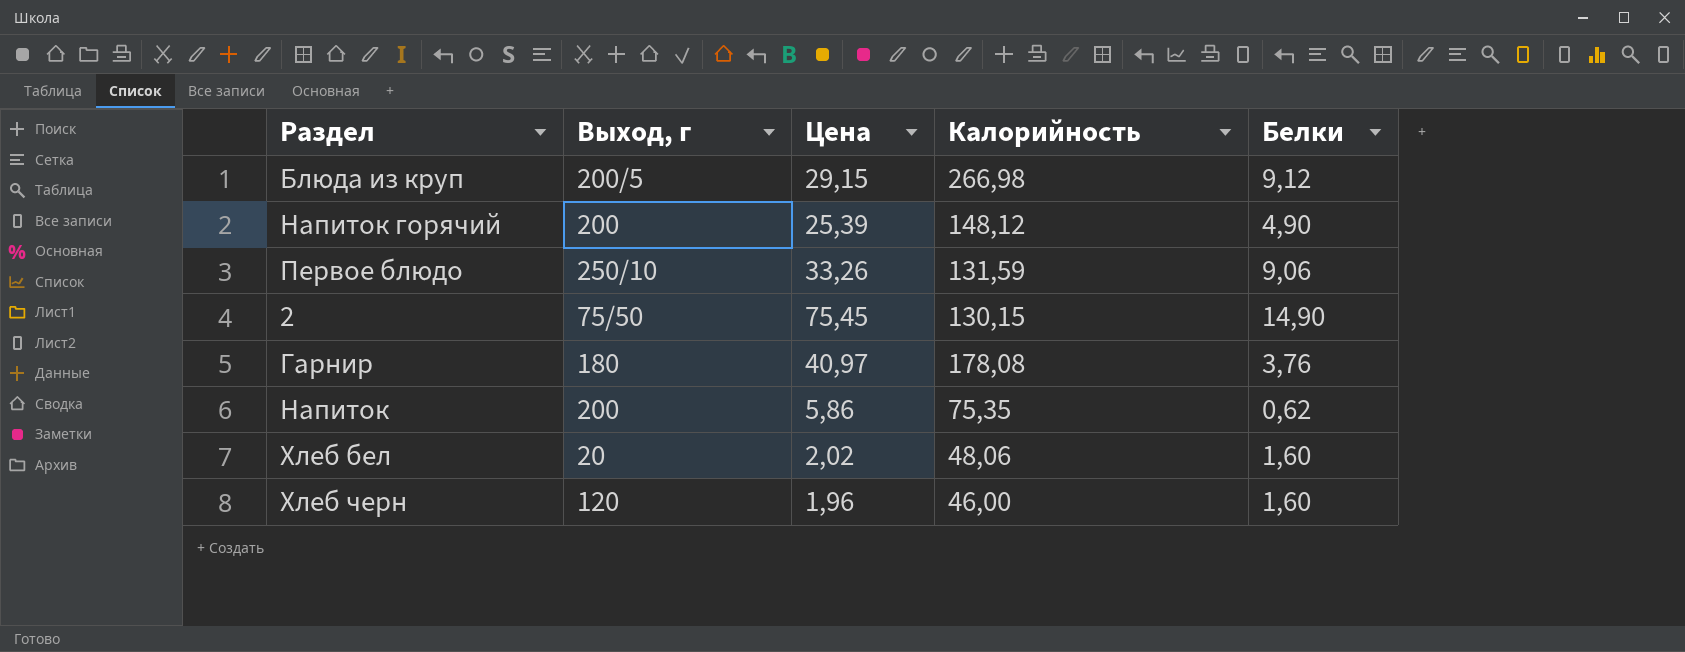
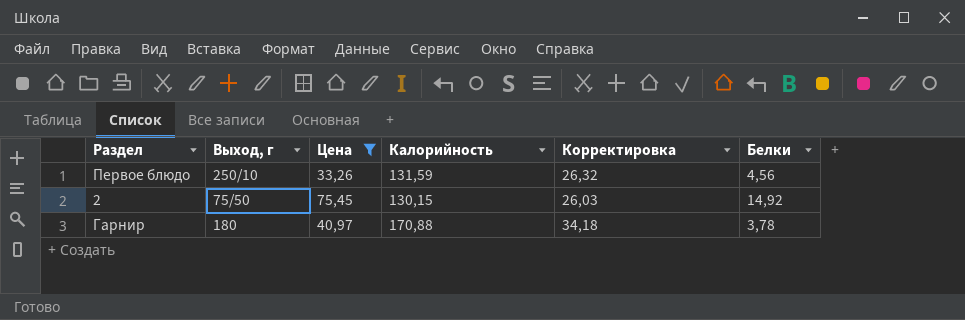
filter: none -> Цена >= 33,26
column Корректировка | formula: none -> [Калорийность] * 0,2
Первое блюдо | Белки: 9,06 -> 4,56
2 | Белки: 14,90 -> 14,92
Гарнир | Калорийность: 178,08 -> 170,88
Гарнир | Белки: 3,76 -> 3,78

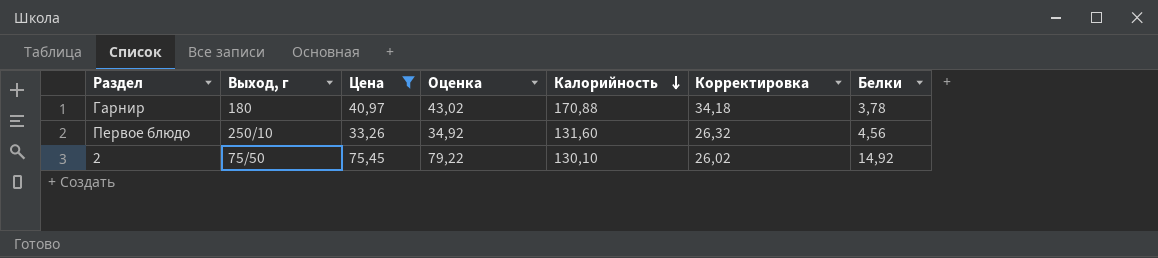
row order: none -> Калорийность descending
column Оценка | formula: none -> [Цена] * 1,05
Первое блюдо | Калорийность: 131,59 -> 131,60
2 | Калорийность: 130,15 -> 130,10
2 | Корректировка: 26,03 -> 26,02

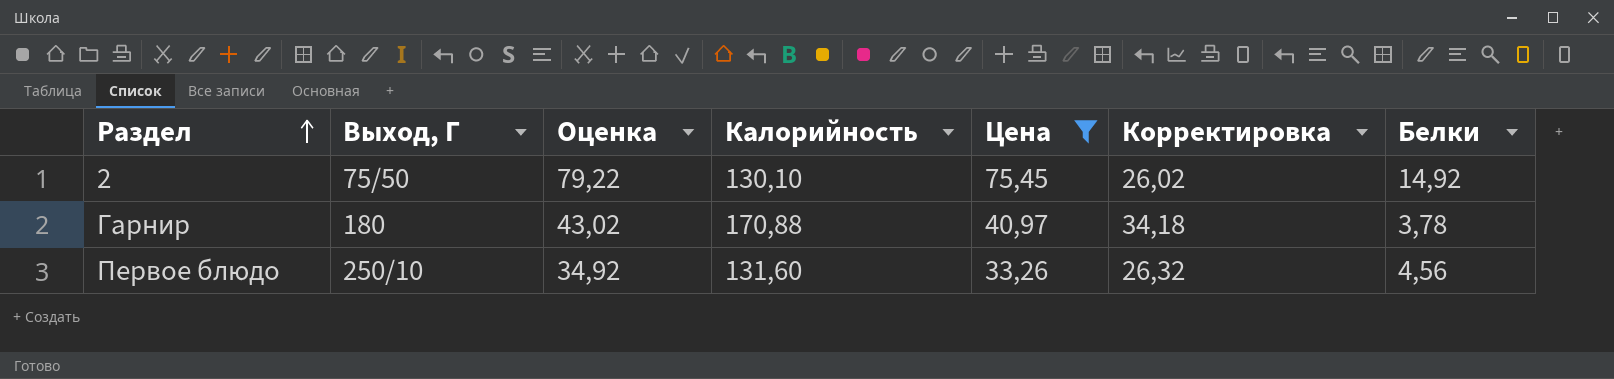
row order: Калорийность descending -> Раздел ascending
column name: Выход, г -> Выход, Г
column Цена | position: 3 -> 5

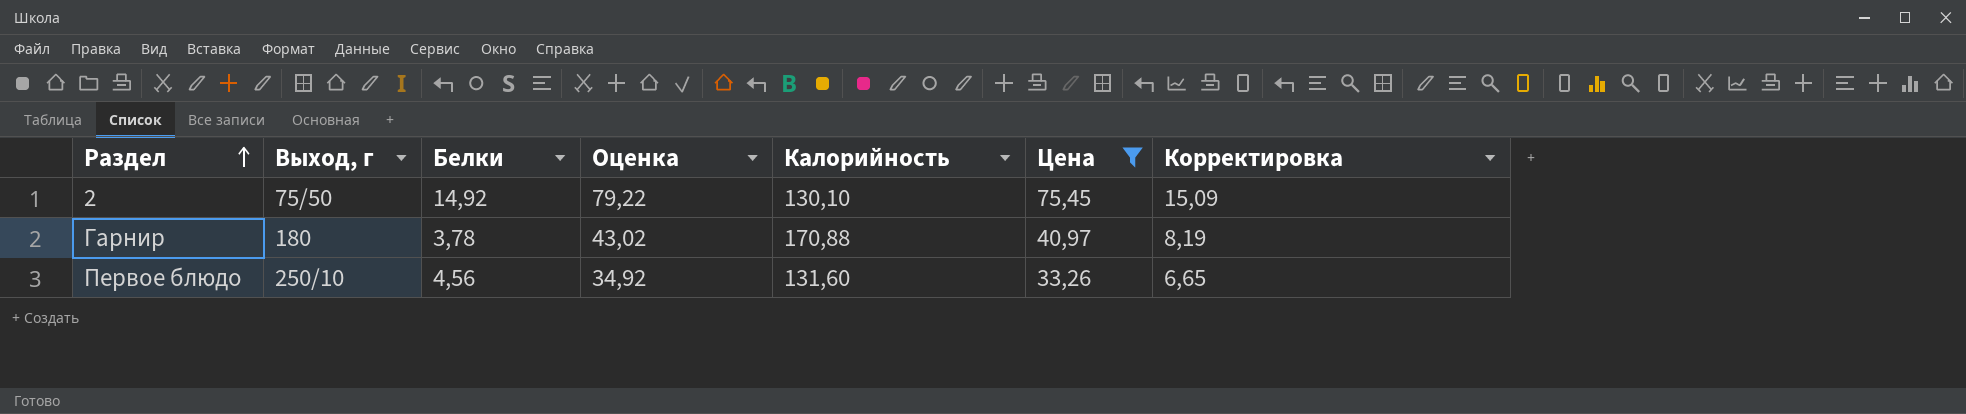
column name: Выход, Г -> Выход, г
column Белки | position: 7 -> 3
column Корректировка | formula: [Калорийность] * 0,2 -> [Цена] * 0,2

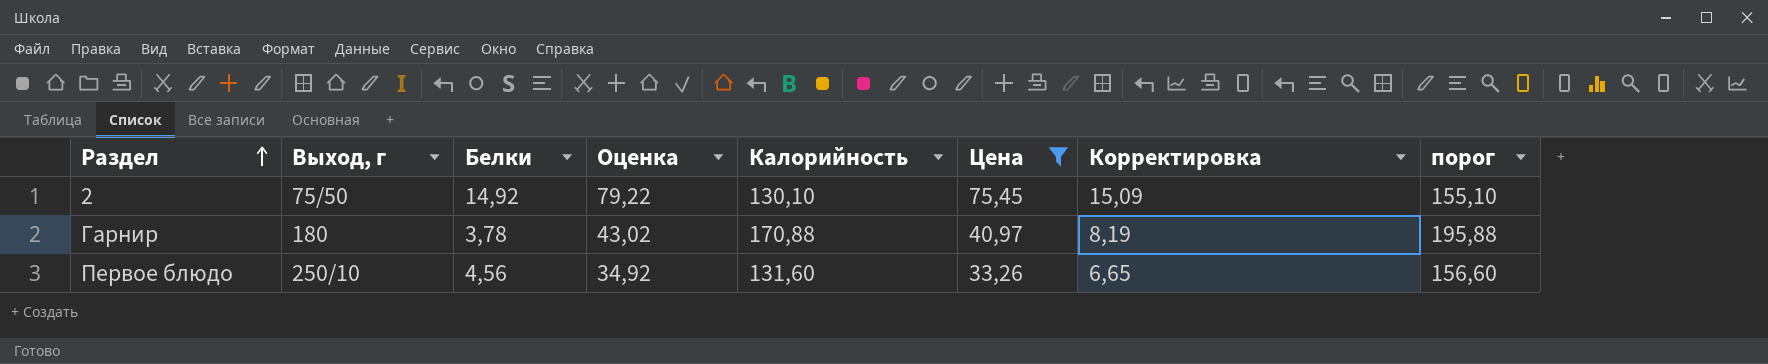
column порог | formula: none -> [Калорийность] + 25

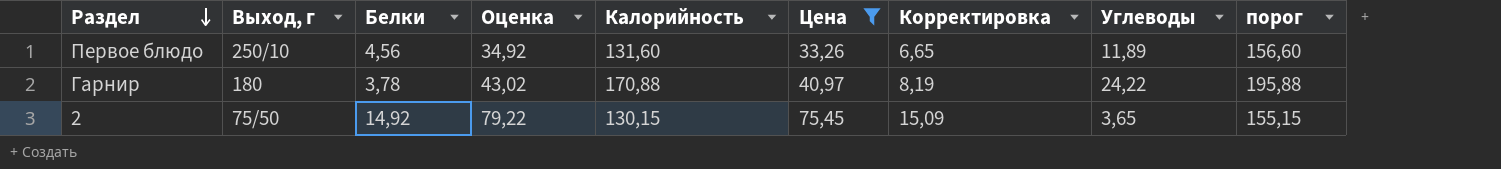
row order: Раздел ascending -> Раздел descending
column Углеводы | position: none -> 8
2 | Калорийность: 130,10 -> 130,15
2 | порог: 155,10 -> 155,15

